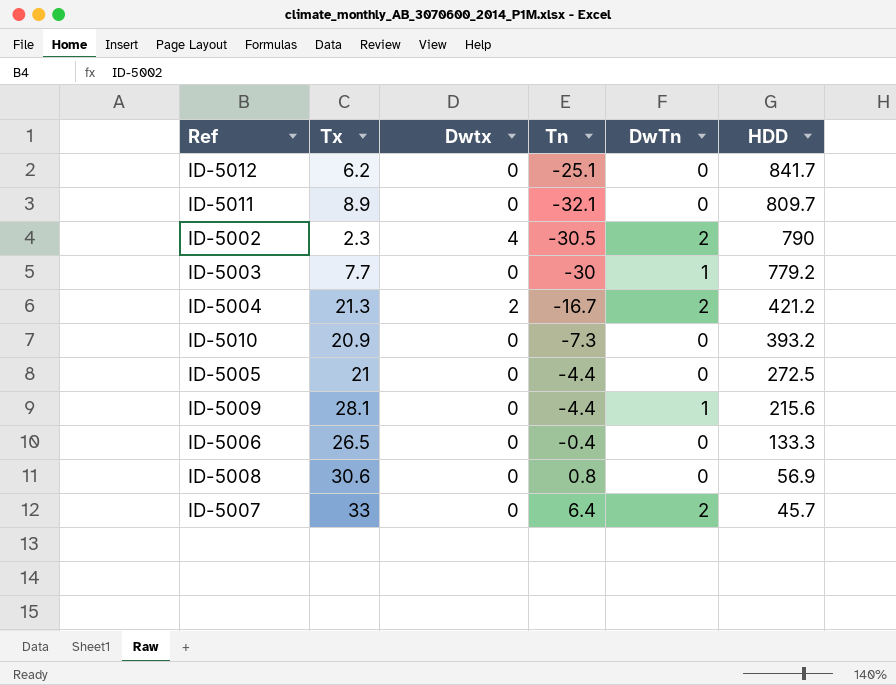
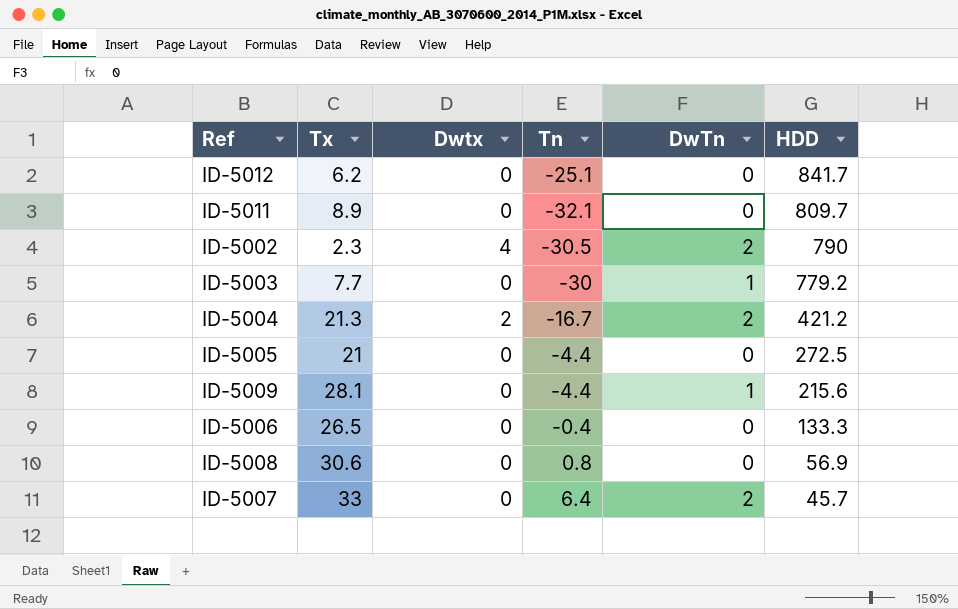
row ID-5010: 20.9 | 0 | -7.3 | 0 | 393.2 -> none

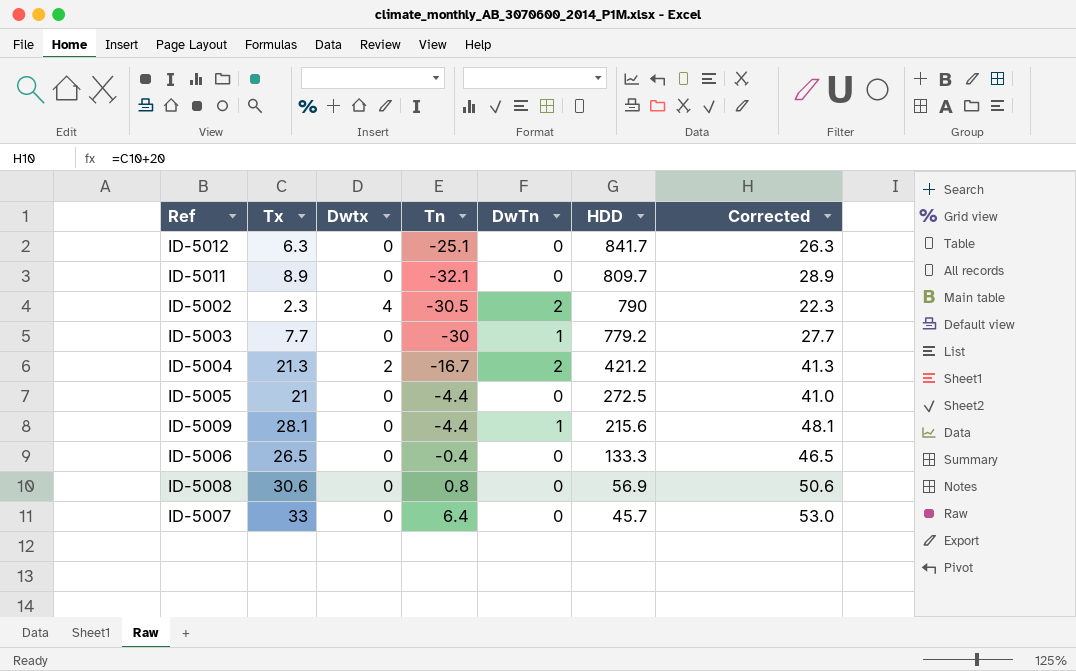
column Corrected | formula: none -> [Tx] + 20
ID-5012 | Tx: 6.2 -> 6.3
ID-5007 | DwTn: 2 -> 0

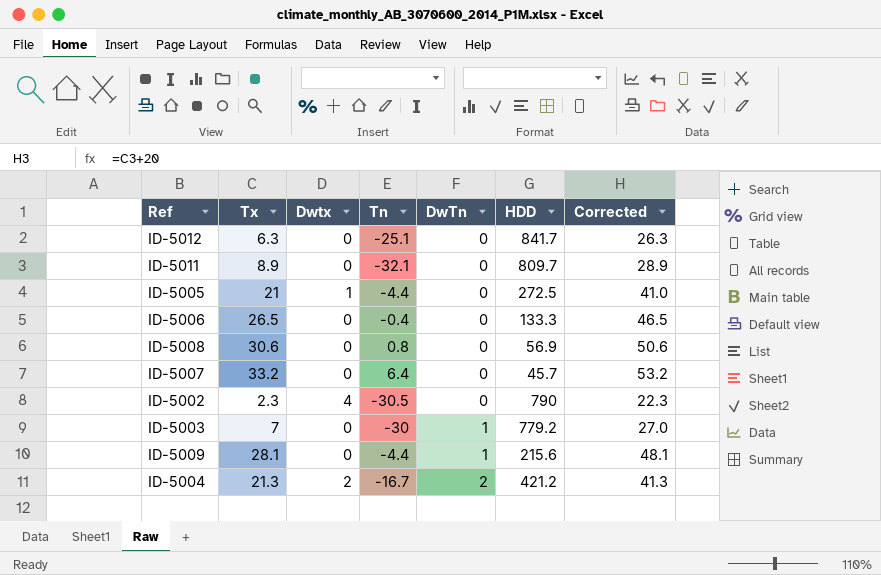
row order: HDD descending -> DwTn ascending
ID-5005 | Dwtx: 0 -> 1
ID-5007 | Tx: 33 -> 33.2
ID-5007 | Corrected: 53.0 -> 53.2
ID-5002 | DwTn: 2 -> 0
ID-5003 | Tx: 7.7 -> 7
ID-5003 | Corrected: 27.7 -> 27.0

